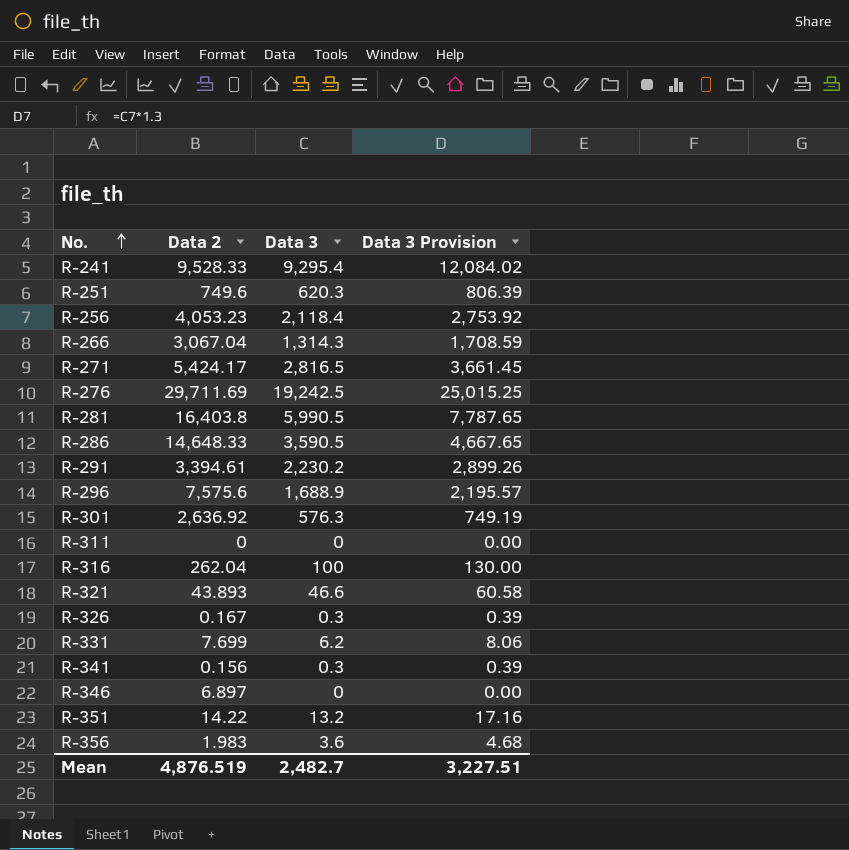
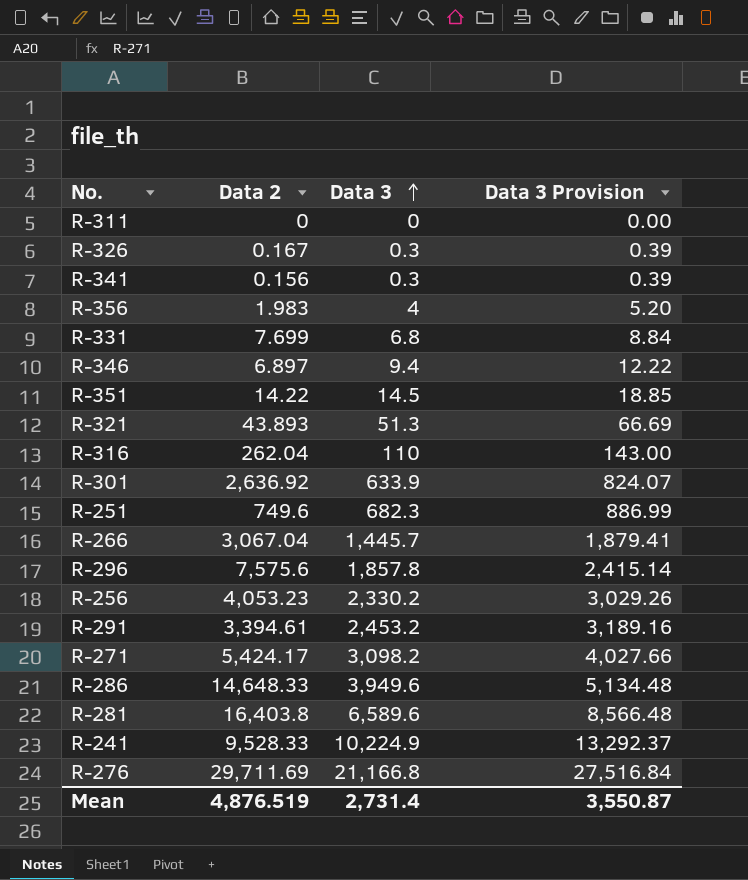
row order: No. ascending -> Data 3 ascending
R-356 | Data 3: 3.6 -> 4
R-356 | Data 3 Provision: 4.68 -> 5.20
R-331 | Data 3: 6.2 -> 6.8
R-331 | Data 3 Provision: 8.06 -> 8.84
R-346 | Data 3: 0 -> 9.4
R-346 | Data 3 Provision: 0.00 -> 12.22
R-351 | Data 3: 13.2 -> 14.5
R-351 | Data 3 Provision: 17.16 -> 18.85
R-321 | Data 3: 46.6 -> 51.3
R-321 | Data 3 Provision: 60.58 -> 66.69
R-316 | Data 3: 100 -> 110
R-316 | Data 3 Provision: 130.00 -> 143.00
R-301 | Data 3: 576.3 -> 633.9
R-301 | Data 3 Provision: 749.19 -> 824.07
R-251 | Data 3: 620.3 -> 682.3
R-251 | Data 3 Provision: 806.39 -> 886.99
R-266 | Data 3: 1,314.3 -> 1,445.7
R-266 | Data 3 Provision: 1,708.59 -> 1,879.41
R-296 | Data 3: 1,688.9 -> 1,857.8
R-296 | Data 3 Provision: 2,195.57 -> 2,415.14
R-256 | Data 3: 2,118.4 -> 2,330.2
R-256 | Data 3 Provision: 2,753.92 -> 3,029.26
R-291 | Data 3: 2,230.2 -> 2,453.2
R-291 | Data 3 Provision: 2,899.26 -> 3,189.16
R-271 | Data 3: 2,816.5 -> 3,098.2
R-271 | Data 3 Provision: 3,661.45 -> 4,027.66
R-286 | Data 3: 3,590.5 -> 3,949.6
R-286 | Data 3 Provision: 4,667.65 -> 5,134.48
R-281 | Data 3: 5,990.5 -> 6,589.6
R-281 | Data 3 Provision: 7,787.65 -> 8,566.48
R-241 | Data 3: 9,295.4 -> 10,224.9
R-241 | Data 3 Provision: 12,084.02 -> 13,292.37
R-276 | Data 3: 19,242.5 -> 21,166.8
R-276 | Data 3 Provision: 25,015.25 -> 27,516.84
Mean | Data 3: 2,482.7 -> 2,731.4
Mean | Data 3 Provision: 3,227.51 -> 3,550.87

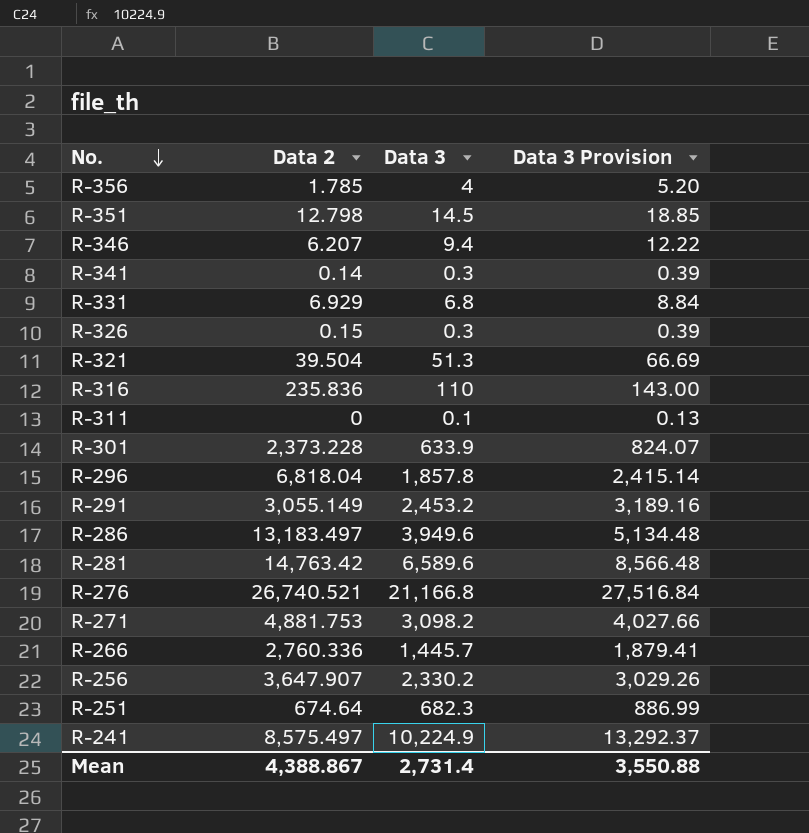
row order: Data 3 ascending -> No. descending
R-356 | Data 2: 1.983 -> 1.785
R-351 | Data 2: 14.22 -> 12.798
R-346 | Data 2: 6.897 -> 6.207
R-341 | Data 2: 0.156 -> 0.14
R-331 | Data 2: 7.699 -> 6.929
R-326 | Data 2: 0.167 -> 0.15
R-321 | Data 2: 43.893 -> 39.504
R-316 | Data 2: 262.04 -> 235.836
R-311 | Data 3: 0 -> 0.1
R-311 | Data 3 Provision: 0.00 -> 0.13
R-301 | Data 2: 2,636.92 -> 2,373.228
R-296 | Data 2: 7,575.6 -> 6,818.04
R-291 | Data 2: 3,394.61 -> 3,055.149
R-286 | Data 2: 14,648.33 -> 13,183.497
R-281 | Data 2: 16,403.8 -> 14,763.42
R-276 | Data 2: 29,711.69 -> 26,740.521
R-271 | Data 2: 5,424.17 -> 4,881.753
R-266 | Data 2: 3,067.04 -> 2,760.336
R-256 | Data 2: 4,053.23 -> 3,647.907
R-251 | Data 2: 749.6 -> 674.64
R-241 | Data 2: 9,528.33 -> 8,575.497
Mean | Data 2: 4,876.519 -> 4,388.867
Mean | Data 3 Provision: 3,550.87 -> 3,550.88

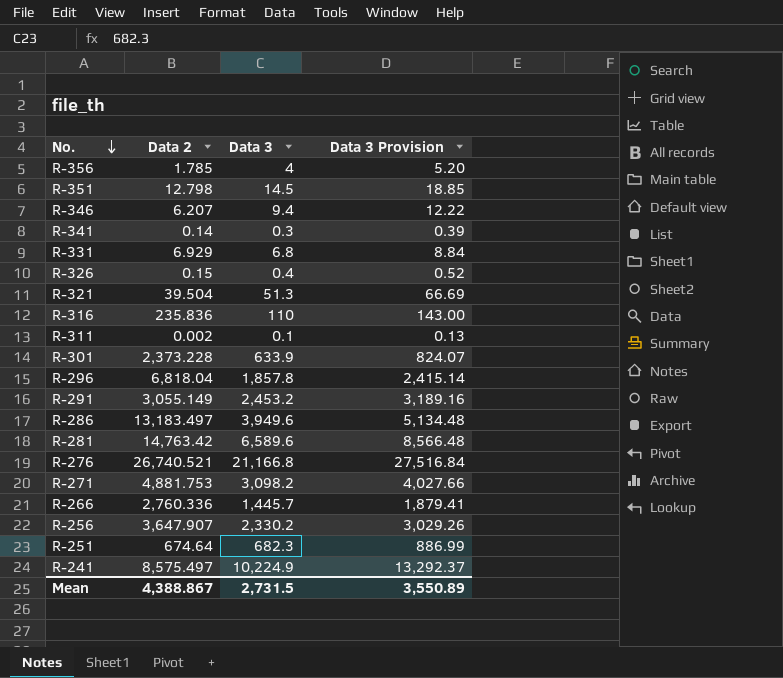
R-326 | Data 3: 0.3 -> 0.4
R-326 | Data 3 Provision: 0.39 -> 0.52
R-311 | Data 2: 0 -> 0.002
Mean | Data 3: 2,731.4 -> 2,731.5
Mean | Data 3 Provision: 3,550.88 -> 3,550.89

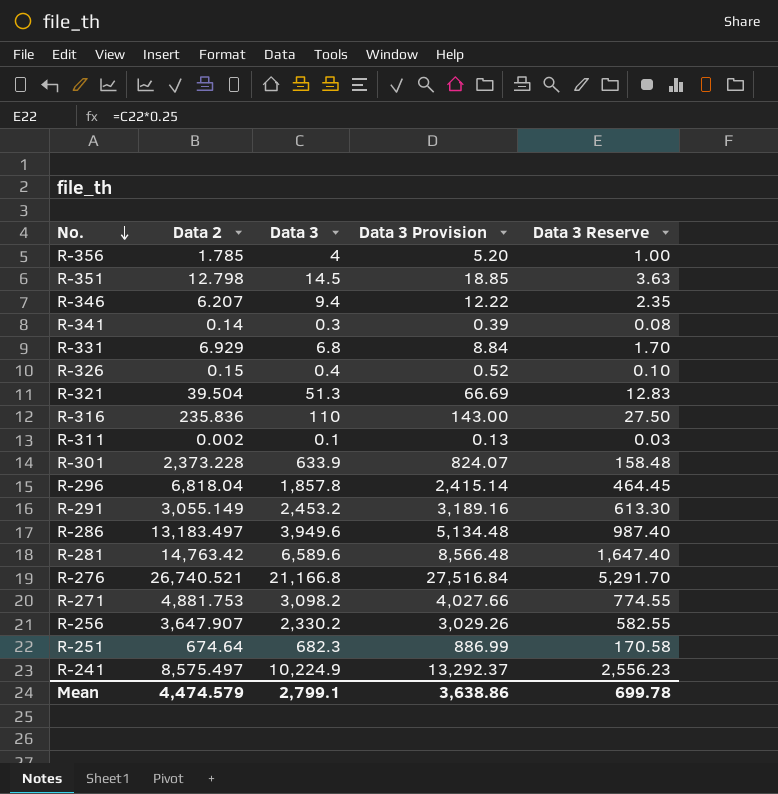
column Data 3 Reserve | formula: none -> [Data 3] * 0.25
row R-266: 2,760.336 | 1,445.7 | 1,879.41 -> none
Mean | Data 2: 4,388.867 -> 4,474.579
Mean | Data 3: 2,731.5 -> 2,799.1
Mean | Data 3 Provision: 3,550.89 -> 3,638.86

